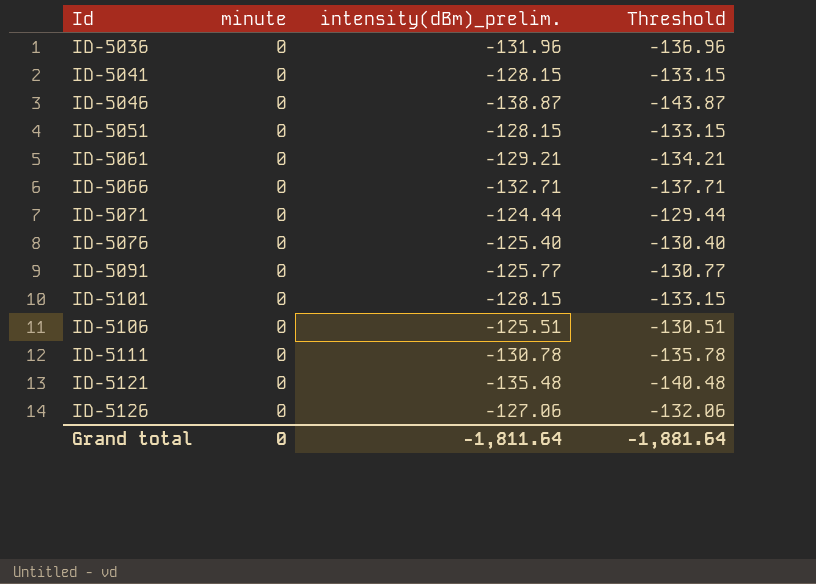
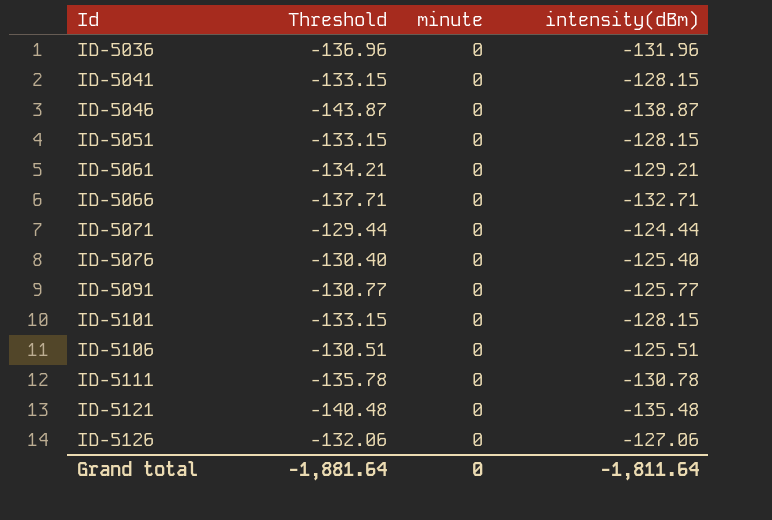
column Threshold | position: 4 -> 2
column name: intensity(dBm)_prelim. -> intensity(dBm)

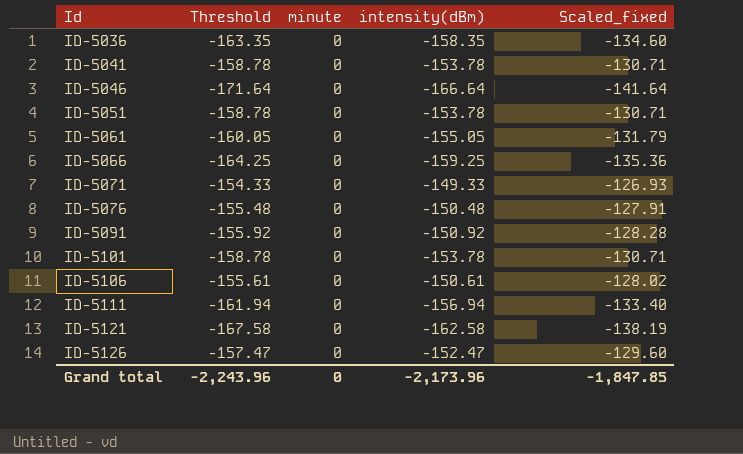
column Scaled_fixed | formula: none -> [intensity(dBm)] * 0.85
ID-5036 | Threshold: -136.96 -> -163.35
ID-5036 | intensity(dBm): -131.96 -> -158.35
ID-5041 | Threshold: -133.15 -> -158.78
ID-5041 | intensity(dBm): -128.15 -> -153.78
ID-5046 | Threshold: -143.87 -> -171.64
ID-5046 | intensity(dBm): -138.87 -> -166.64
ID-5051 | Threshold: -133.15 -> -158.78
ID-5051 | intensity(dBm): -128.15 -> -153.78
ID-5061 | Threshold: -134.21 -> -160.05
ID-5061 | intensity(dBm): -129.21 -> -155.05
ID-5066 | Threshold: -137.71 -> -164.25
ID-5066 | intensity(dBm): -132.71 -> -159.25
ID-5071 | Threshold: -129.44 -> -154.33
ID-5071 | intensity(dBm): -124.44 -> -149.33
ID-5076 | Threshold: -130.40 -> -155.48
ID-5076 | intensity(dBm): -125.40 -> -150.48
ID-5091 | Threshold: -130.77 -> -155.92
ID-5091 | intensity(dBm): -125.77 -> -150.92
ID-5101 | Threshold: -133.15 -> -158.78
ID-5101 | intensity(dBm): -128.15 -> -153.78
ID-5106 | Threshold: -130.51 -> -155.61
ID-5106 | intensity(dBm): -125.51 -> -150.61
ID-5111 | Threshold: -135.78 -> -161.94
ID-5111 | intensity(dBm): -130.78 -> -156.94
ID-5121 | Threshold: -140.48 -> -167.58
ID-5121 | intensity(dBm): -135.48 -> -162.58
ID-5126 | Threshold: -132.06 -> -157.47
ID-5126 | intensity(dBm): -127.06 -> -152.47
Grand total | Threshold: -1,881.64 -> -2,243.96
Grand total | intensity(dBm): -1,811.64 -> -2,173.96

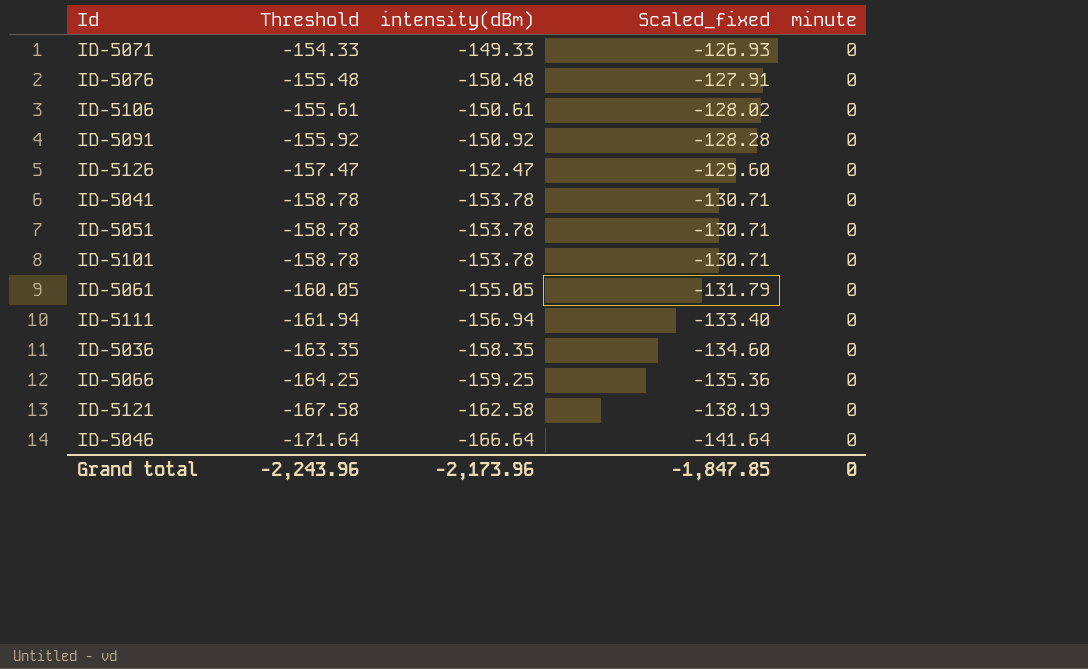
row order: Id ascending -> Threshold descending
column minute | position: 3 -> 5

